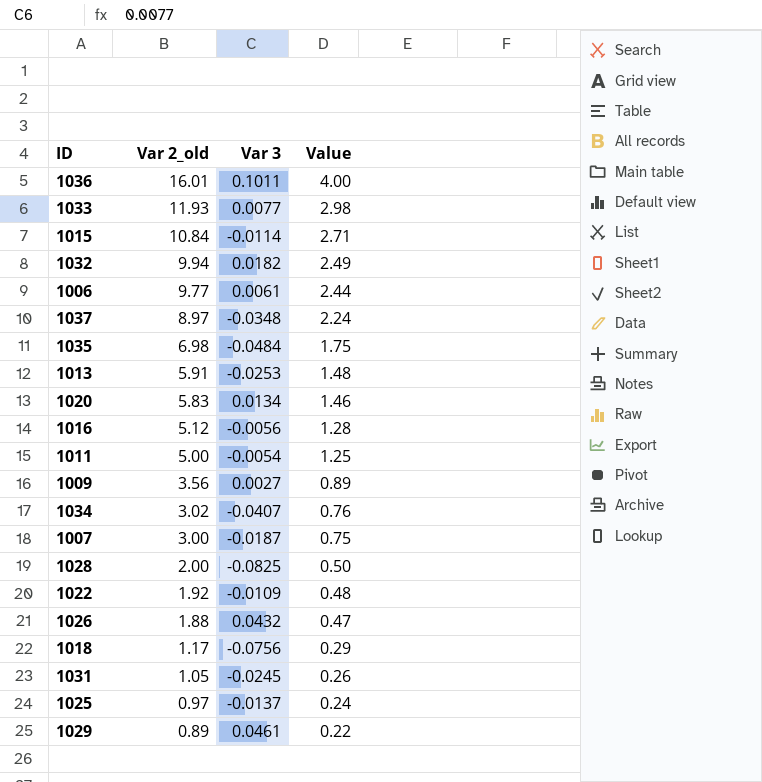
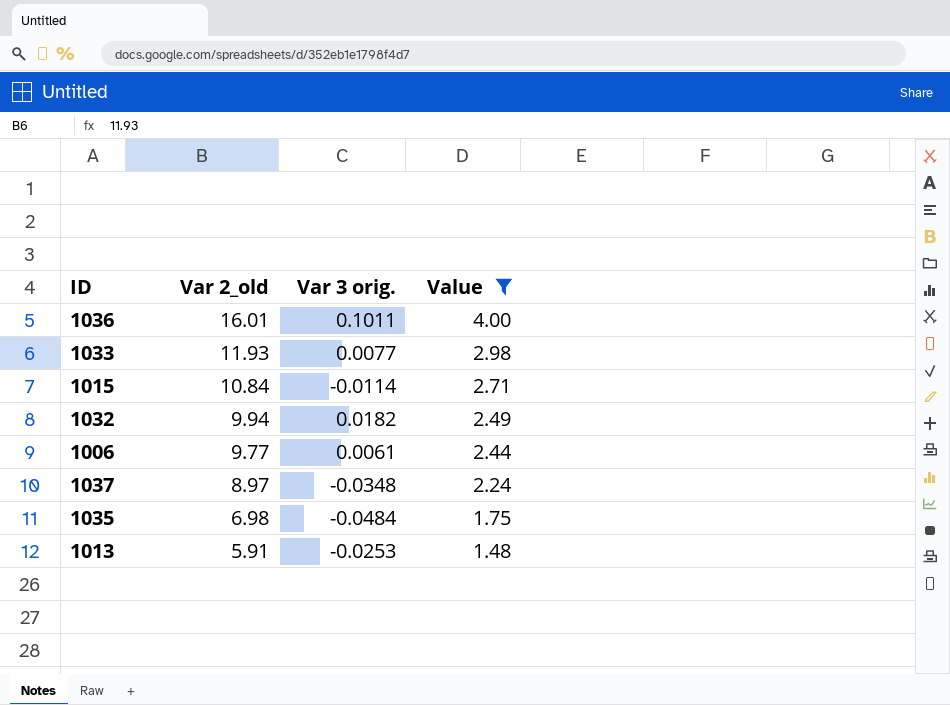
filter: none -> Value >= 1.48
column name: Var 3 -> Var 3 orig.

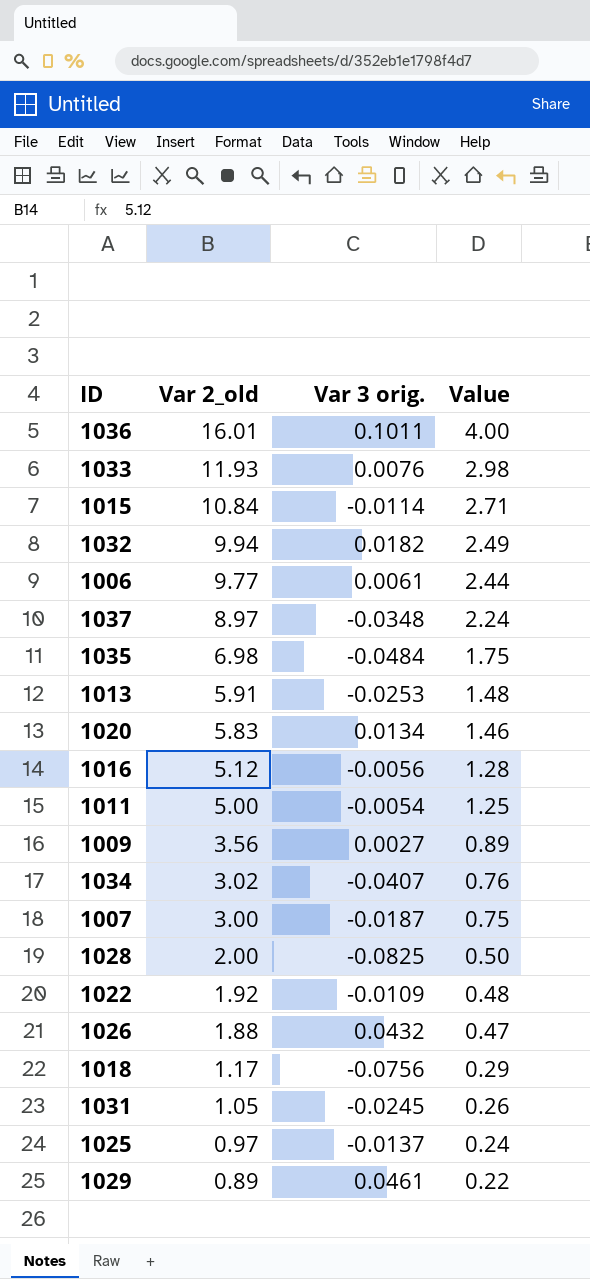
filter: Value >= 1.48 -> none
1033 | Var 3 orig.: 0.0077 -> 0.0076

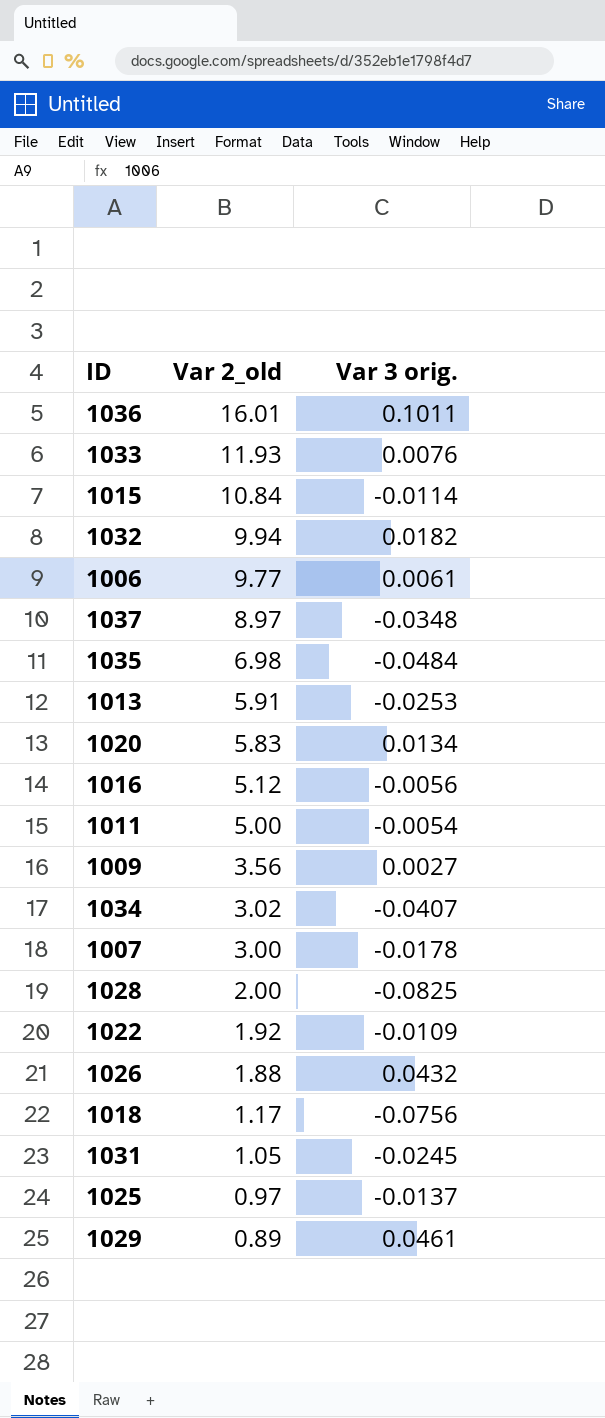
column Value | formula: [Var 2_old] * 0.25 -> none
1007 | Var 3 orig.: -0.0187 -> -0.0178

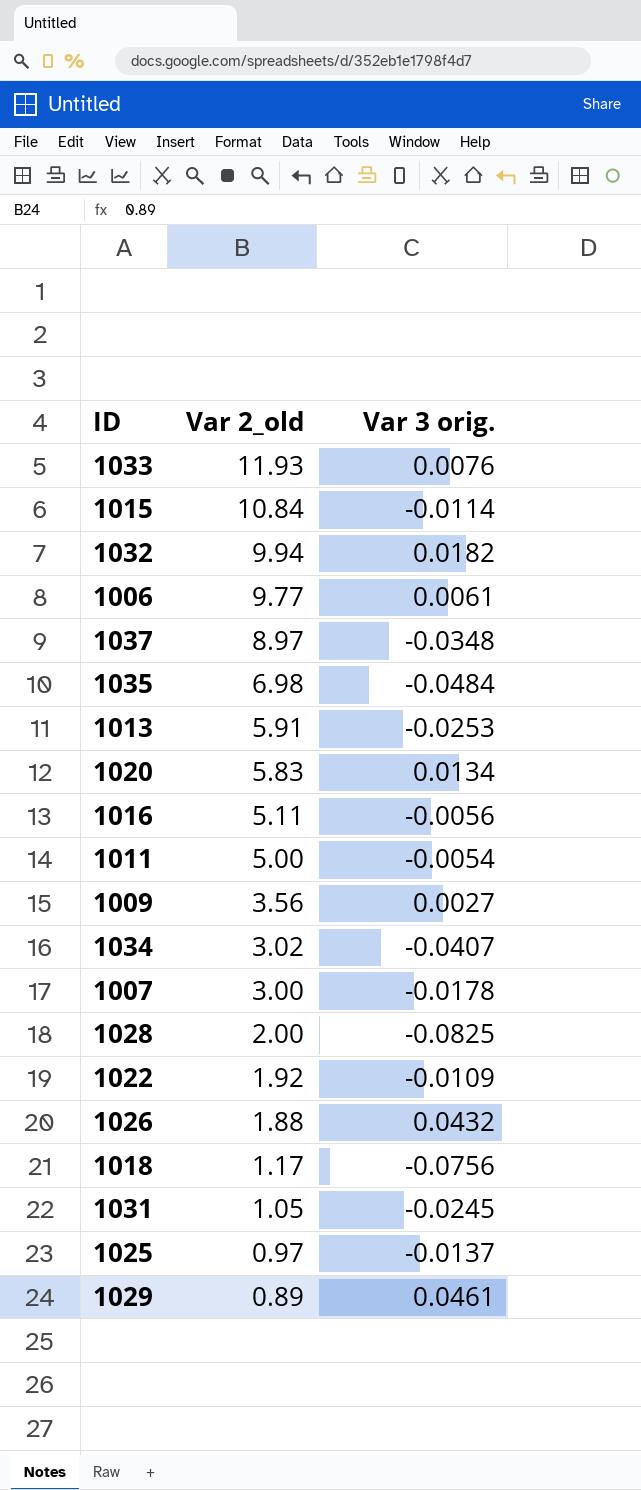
row 1036: 16.01 | 0.1011 -> none
1016 | Var 2_old: 5.12 -> 5.11

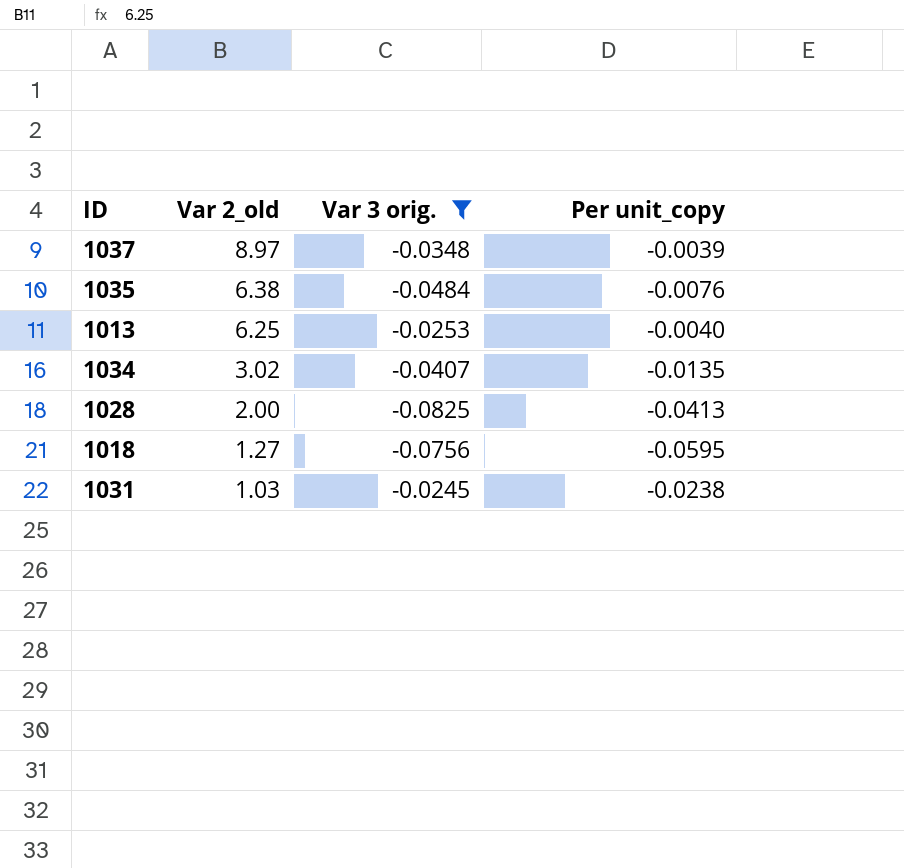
filter: none -> Var 3 orig. <= -0.0245
column Per unit_copy | formula: none -> [Var 3 orig.] / [Var 2_old]
1035 | Var 2_old: 6.98 -> 6.38
1013 | Var 2_old: 5.91 -> 6.25
1018 | Var 2_old: 1.17 -> 1.27
1031 | Var 2_old: 1.05 -> 1.03

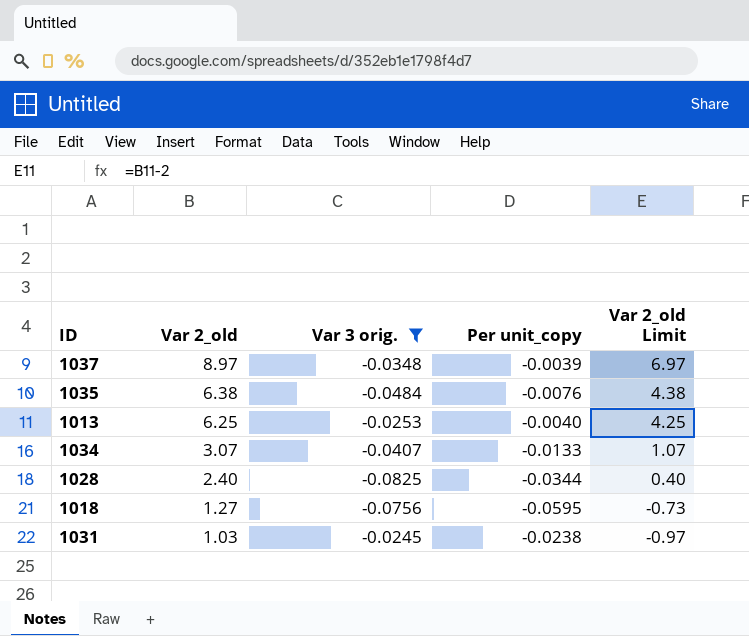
column Var 2_old Limit | formula: none -> [Var 2_old] - 2
1034 | Var 2_old: 3.02 -> 3.07
1034 | Per unit_copy: -0.0135 -> -0.0133
1028 | Var 2_old: 2.00 -> 2.40
1028 | Per unit_copy: -0.0413 -> -0.0344

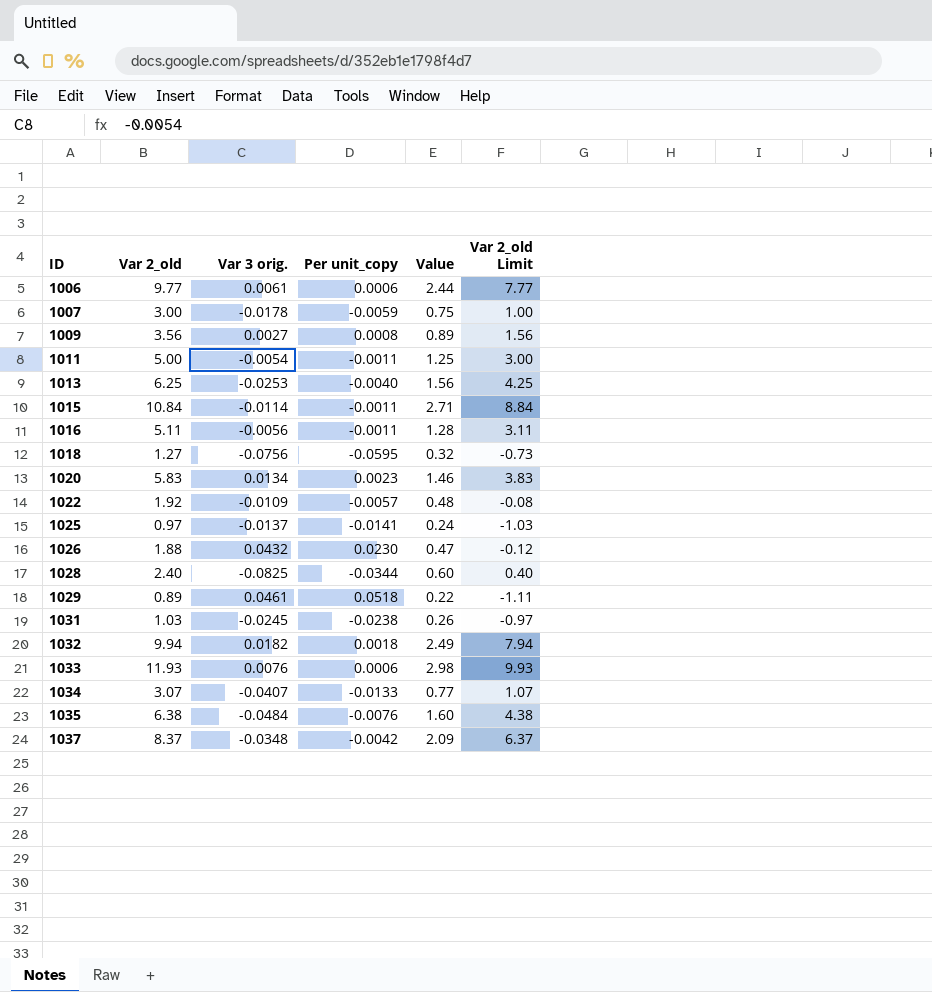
filter: Var 3 orig. <= -0.0245 -> none
row order: Var 2_old descending -> ID ascending
column Value | formula: none -> [Var 2_old] * 0.25
1037 | Var 2_old: 8.97 -> 8.37
1037 | Per unit_copy: -0.0039 -> -0.0042
1037 | Var 2_old Limit: 6.97 -> 6.37

